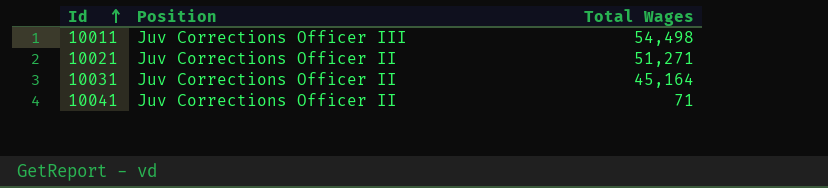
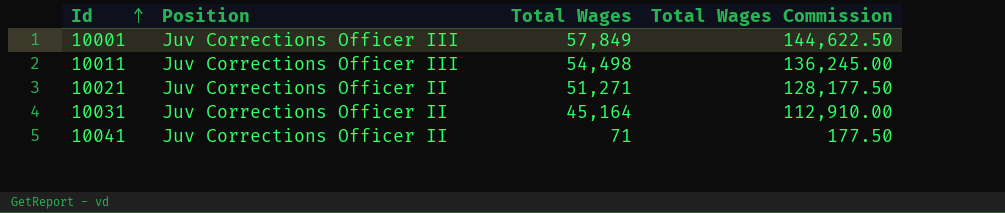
column Total Wages Commission | formula: none -> [Total Wages] * 2.5
row 10001: none -> Juv Corrections Officer III | 57,849 | 144,622.50

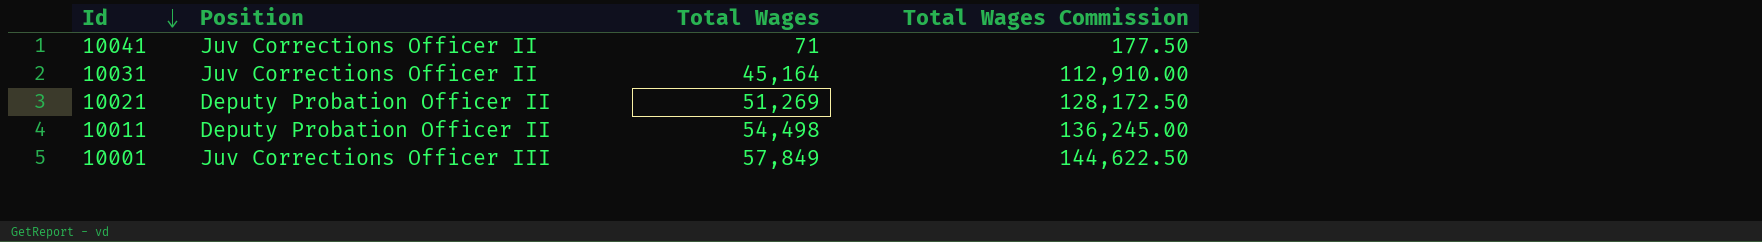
row order: Id ascending -> Id descending
10021 | Position: Juv Corrections Officer II -> Deputy Probation Officer II
10021 | Total Wages: 51,271 -> 51,269
10021 | Total Wages Commission: 128,177.50 -> 128,172.50
10011 | Position: Juv Corrections Officer III -> Deputy Probation Officer II

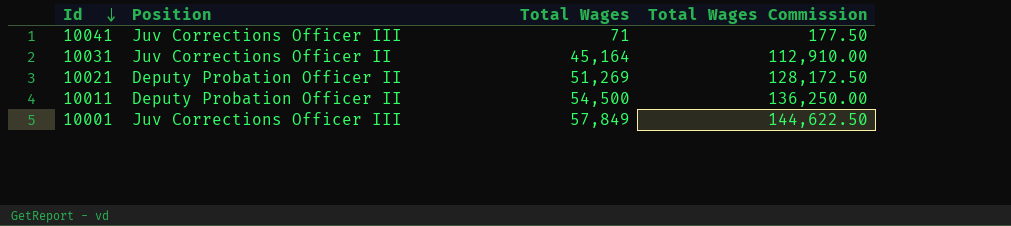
10041 | Position: Juv Corrections Officer II -> Juv Corrections Officer III
10011 | Total Wages: 54,498 -> 54,500
10011 | Total Wages Commission: 136,245.00 -> 136,250.00

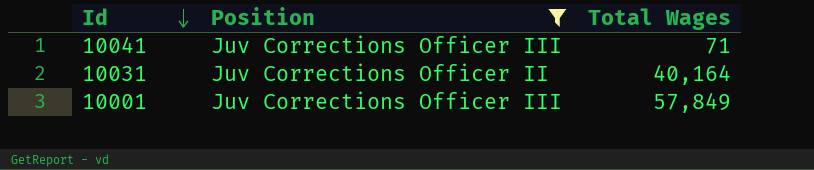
filter: none -> Position != Deputy Probation Officer II
column Total Wages Commission | formula: [Total Wages] * 2.5 -> none
10031 | Total Wages: 45,164 -> 40,164

